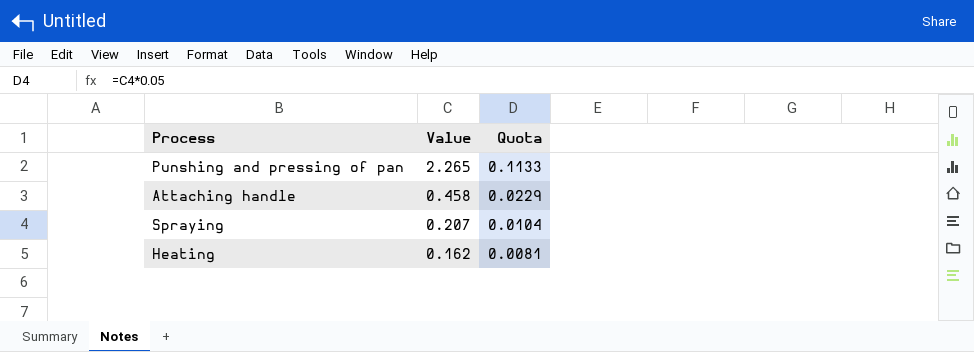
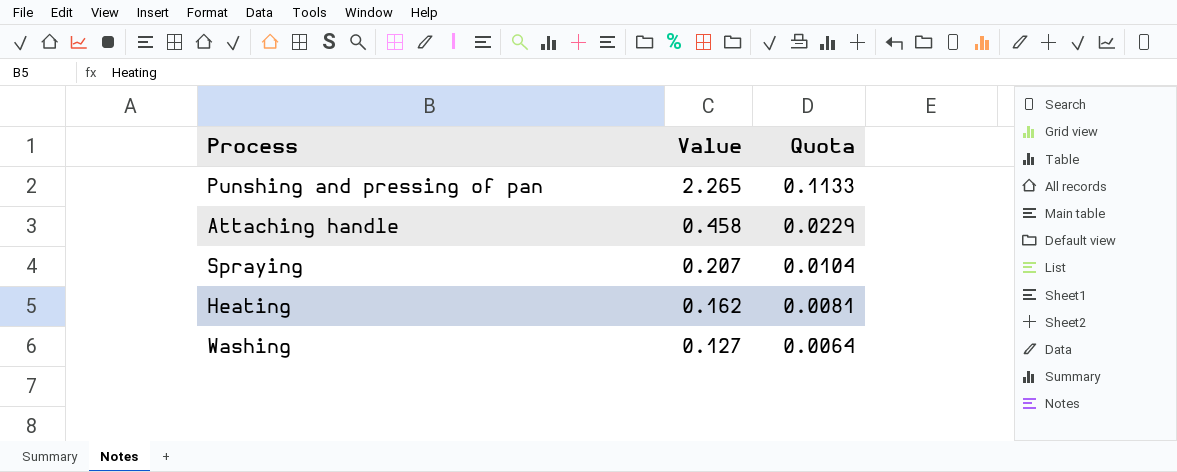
row Washing: none -> 0.127 | 0.0064

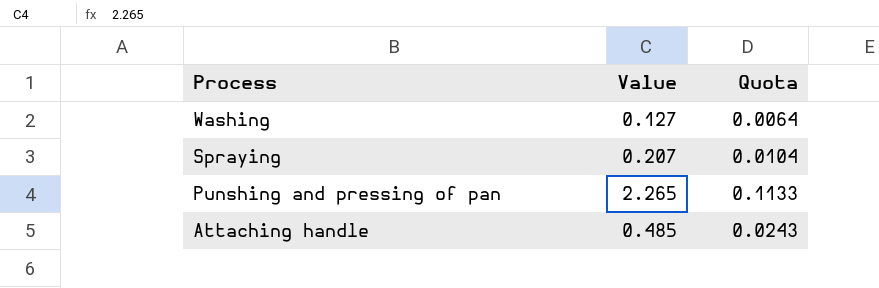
row order: Value descending -> Process descending
row Heating: 0.162 | 0.0081 -> none
Attaching handle | Value: 0.458 -> 0.485
Attaching handle | Quota: 0.0229 -> 0.0243

